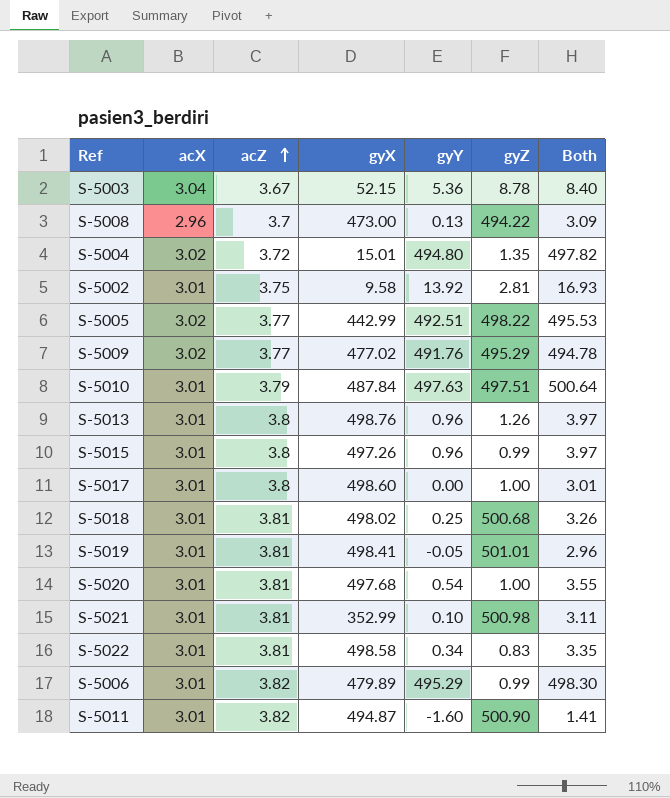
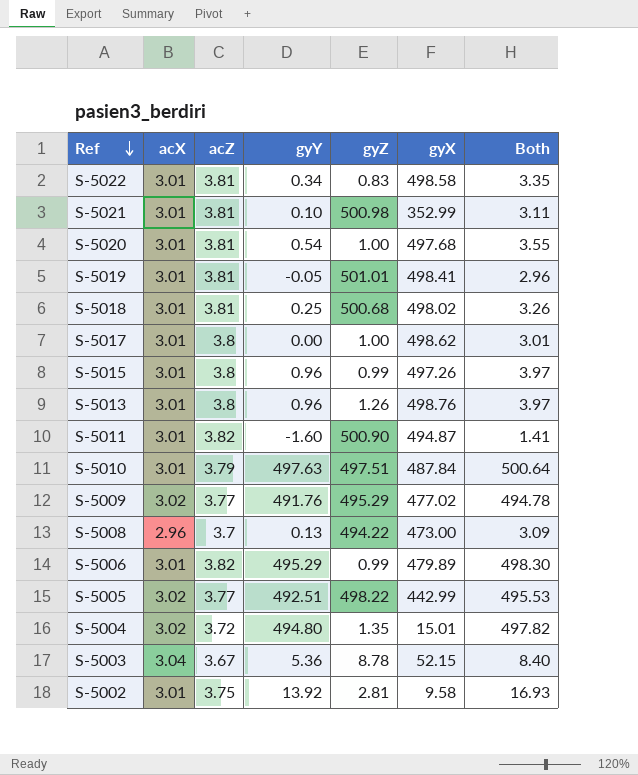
row order: acZ ascending -> Ref descending
column gyX | position: 4 -> 6
S-5017 | gyX: 498.60 -> 498.62

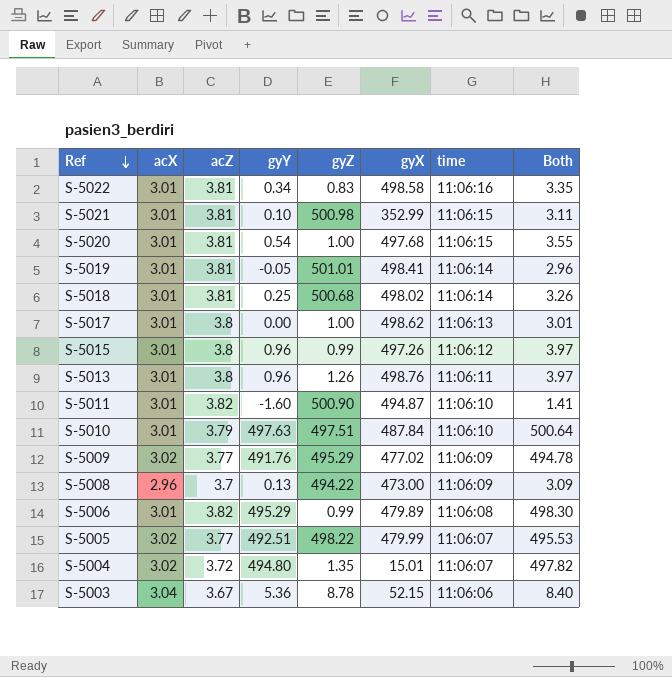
column time | position: none -> 7
row S-5002: 3.01 | 3.75 | 13.92 | 2.81 | 9.58 | 16.93 -> none
S-5005 | gyX: 442.99 -> 479.99

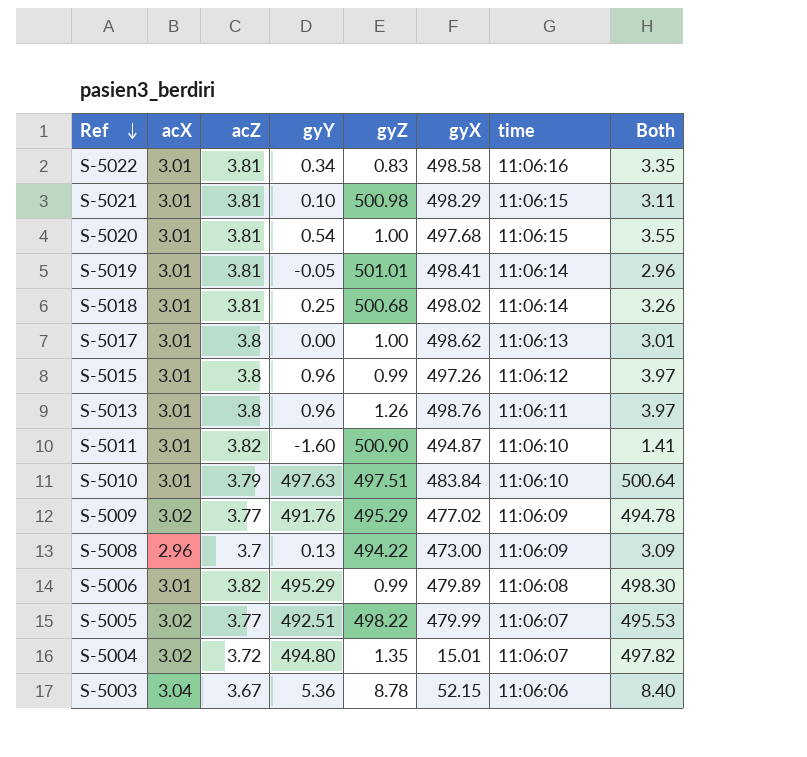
S-5021 | gyX: 352.99 -> 498.29
S-5010 | gyX: 487.84 -> 483.84

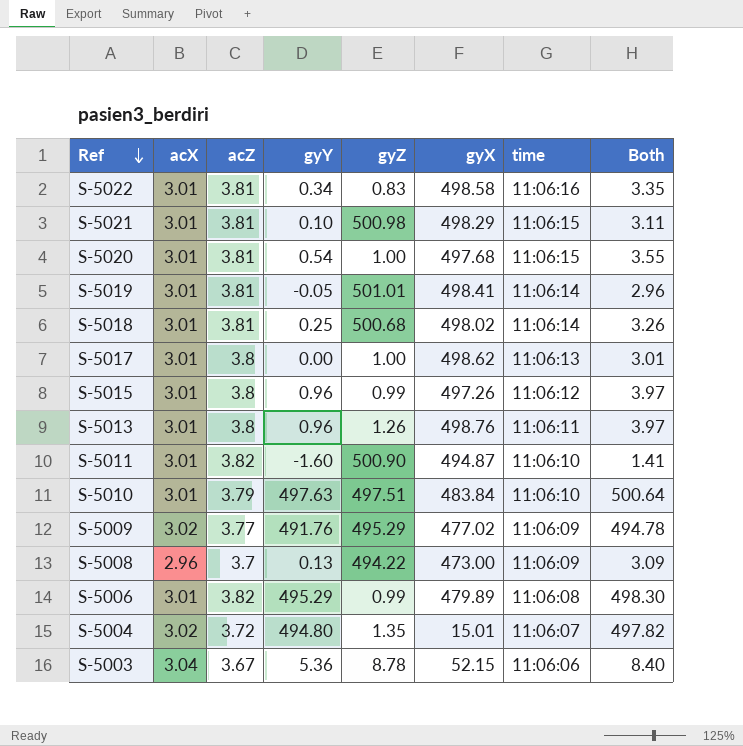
row S-5005: 3.02 | 3.77 | 492.51 | 498.22 | 479.99 | 11:06:07 | 495.53 -> none

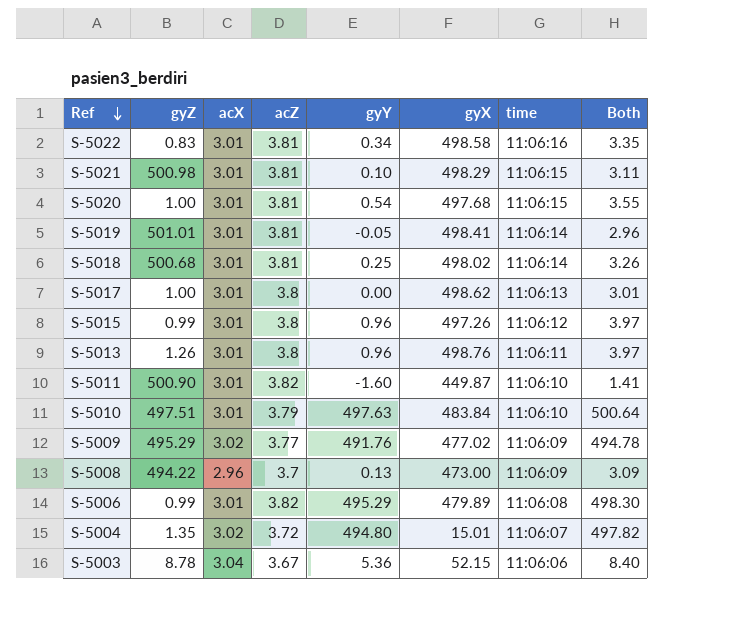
column gyZ | position: 5 -> 2
S-5011 | gyX: 494.87 -> 449.87

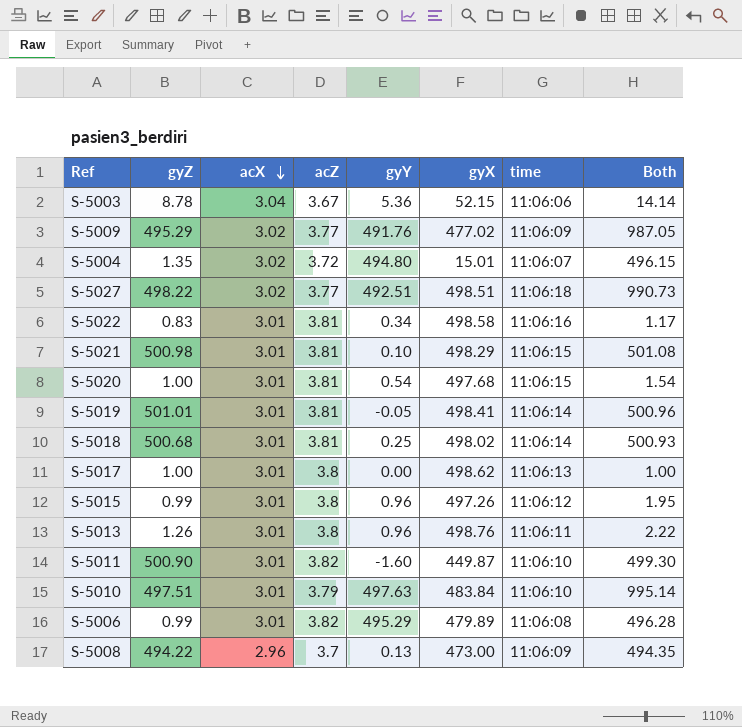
row order: Ref descending -> acX descending
column Both | formula: [acX] + [gyY] -> [gyZ] + [gyY]
row S-5027: none -> 498.22 | 3.02 | 3.77 | 492.51 | 498.51 | 11:06:18 | 990.73

